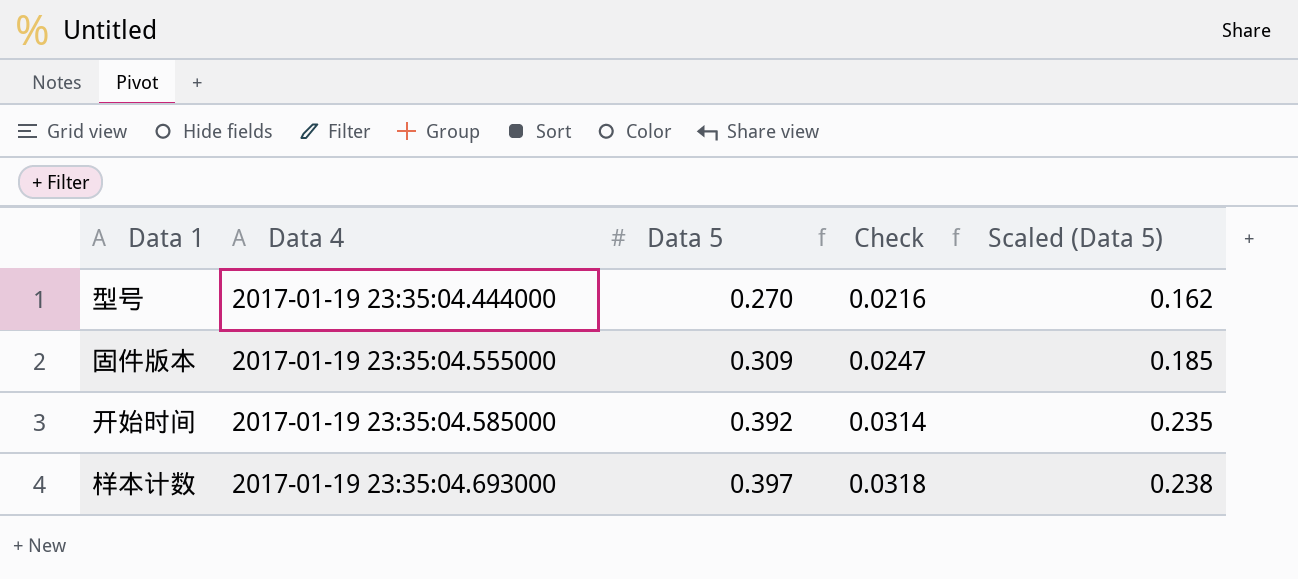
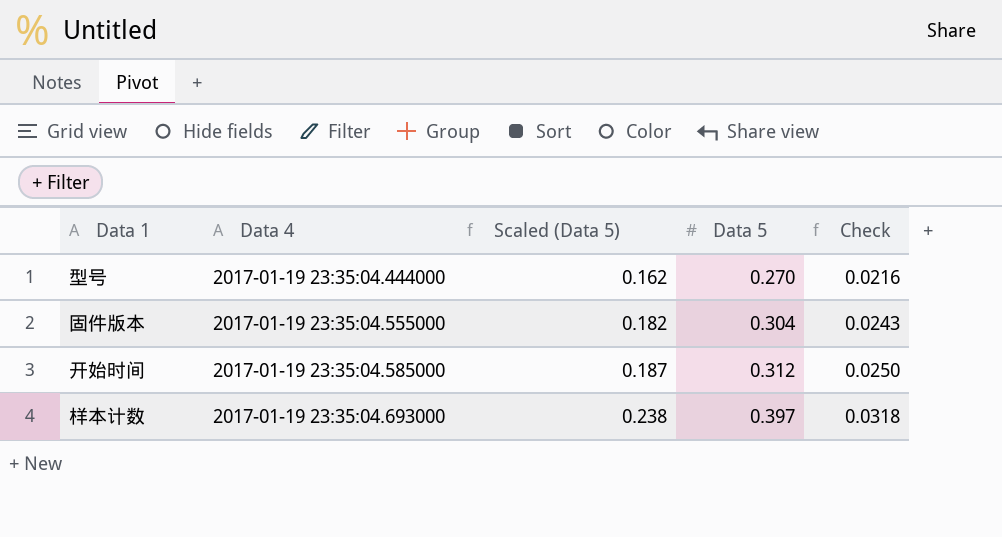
column Scaled (Data 5) | position: 5 -> 3
固件版本 | Scaled (Data 5): 0.185 -> 0.182
固件版本 | Data 5: 0.309 -> 0.304
固件版本 | Check: 0.0247 -> 0.0243
开始时间 | Scaled (Data 5): 0.235 -> 0.187
开始时间 | Data 5: 0.392 -> 0.312
开始时间 | Check: 0.0314 -> 0.0250

